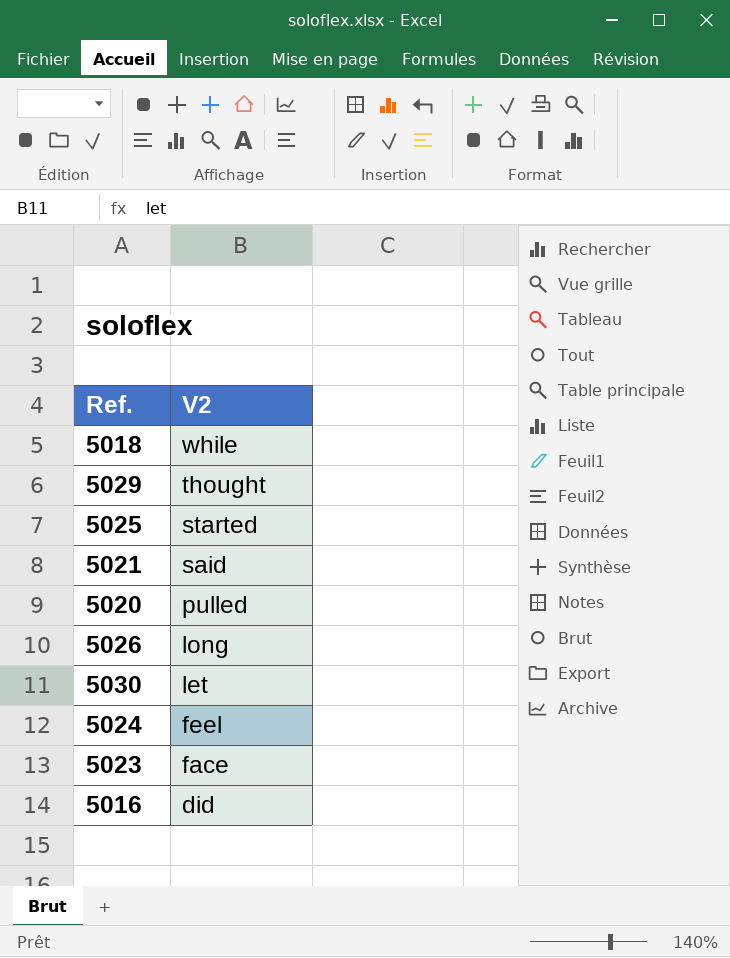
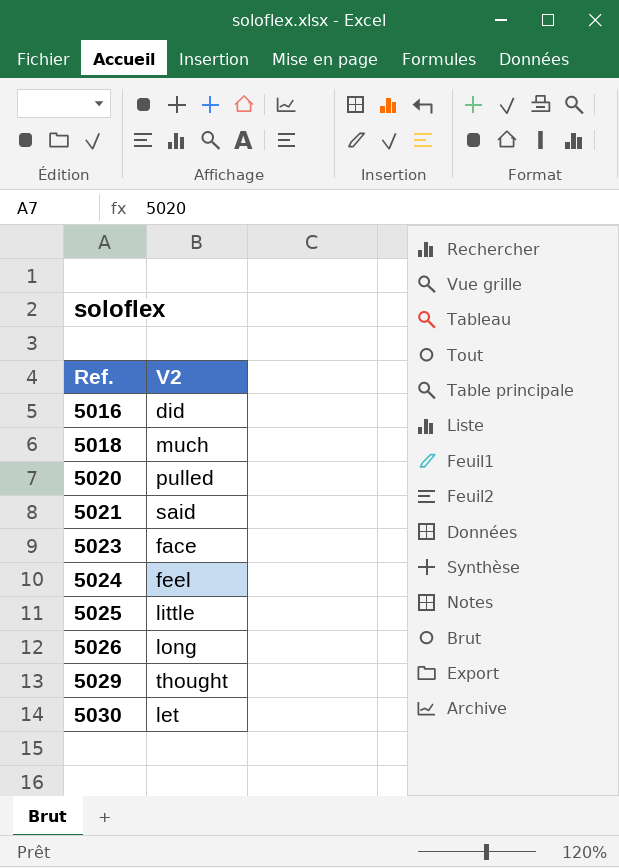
row order: V2 descending -> Ref. ascending
5018 | V2: while -> much
5025 | V2: started -> little

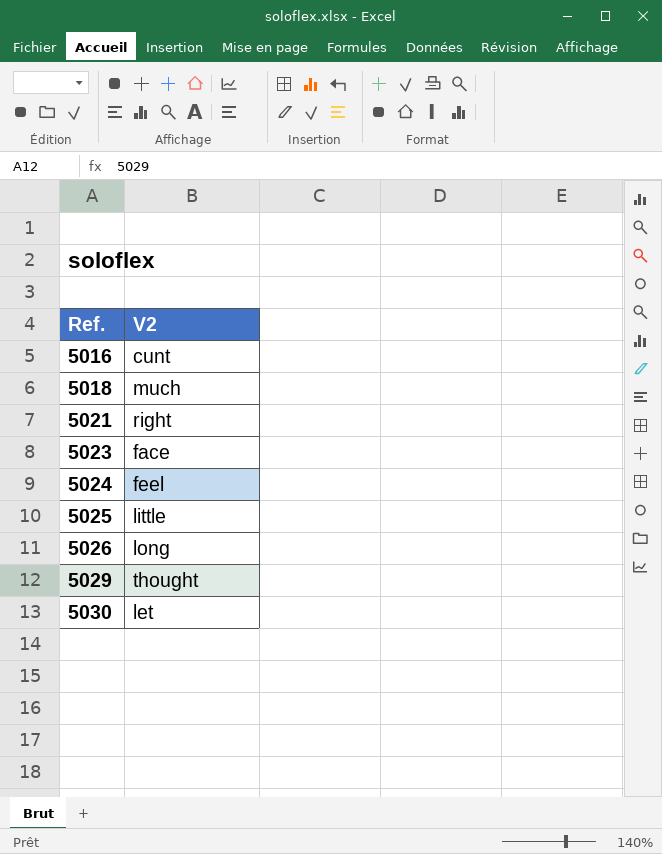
row 5020: pulled -> none
5016 | V2: did -> cunt
5021 | V2: said -> right

